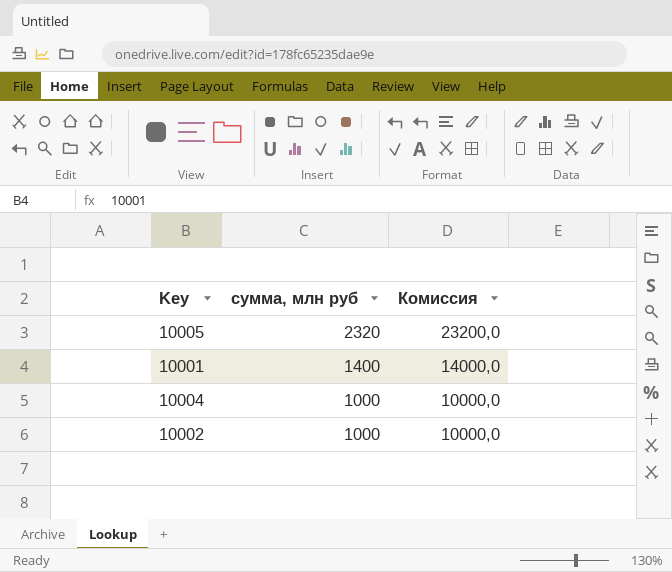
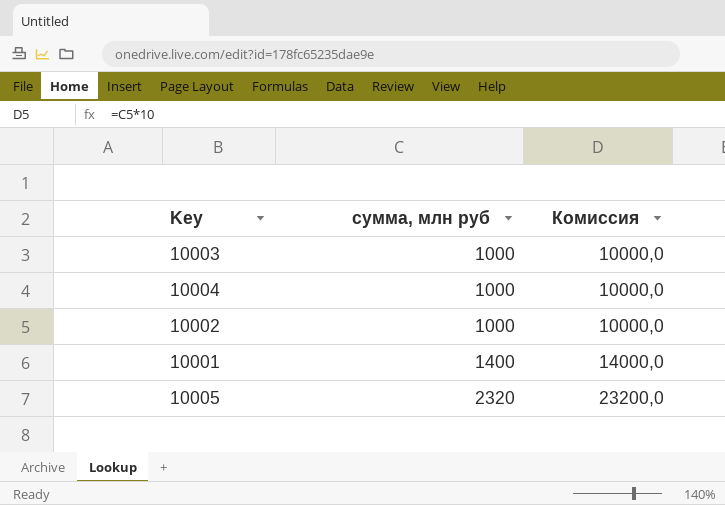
row order: сумма, млн руб descending -> сумма, млн руб ascending
row 10003: none -> 1000 | 10000,0

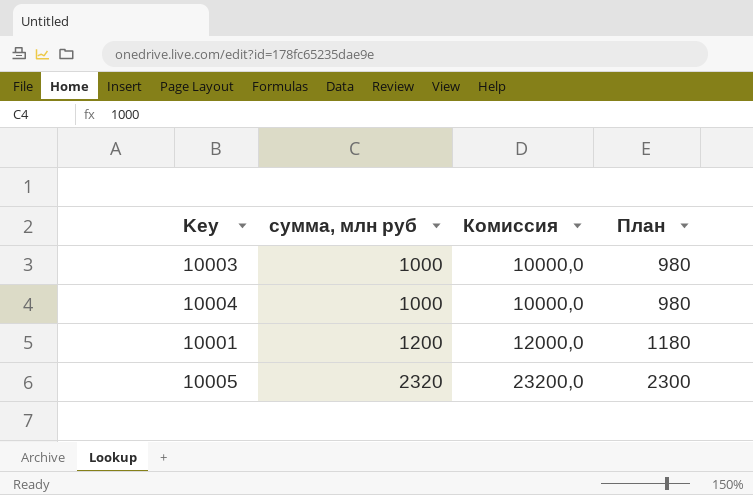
column План | formula: none -> [сумма, млн руб] - 20
row 10002: 1000 | 10000,0 -> none
10001 | сумма, млн руб: 1400 -> 1200
10001 | Комиссия: 14000,0 -> 12000,0

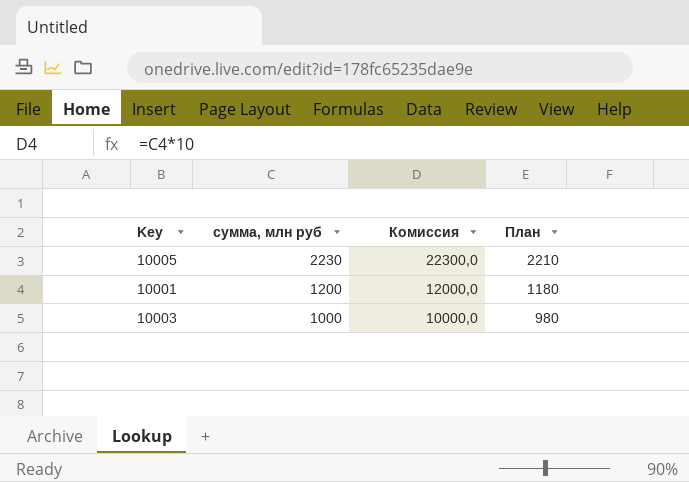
row order: сумма, млн руб ascending -> сумма, млн руб descending
row 10004: 1000 | 10000,0 | 980 -> none
10005 | сумма, млн руб: 2320 -> 2230
10005 | Комиссия: 23200,0 -> 22300,0
10005 | План: 2300 -> 2210

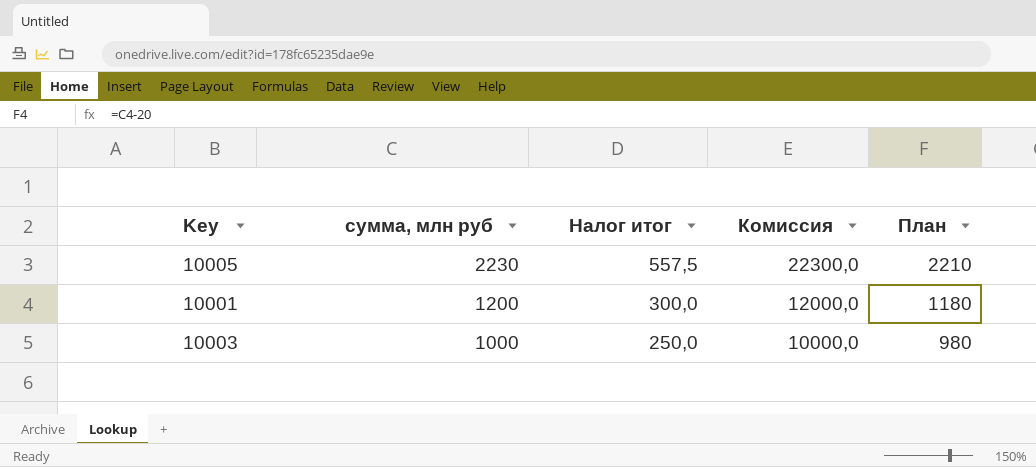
column Налог итог | formula: none -> [сумма, млн руб] * 0,25

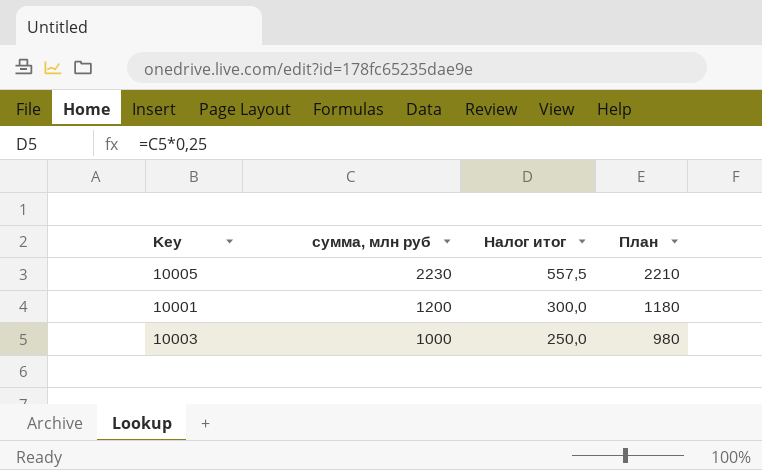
column Комиссия | formula: [сумма, млн руб] * 10 -> none

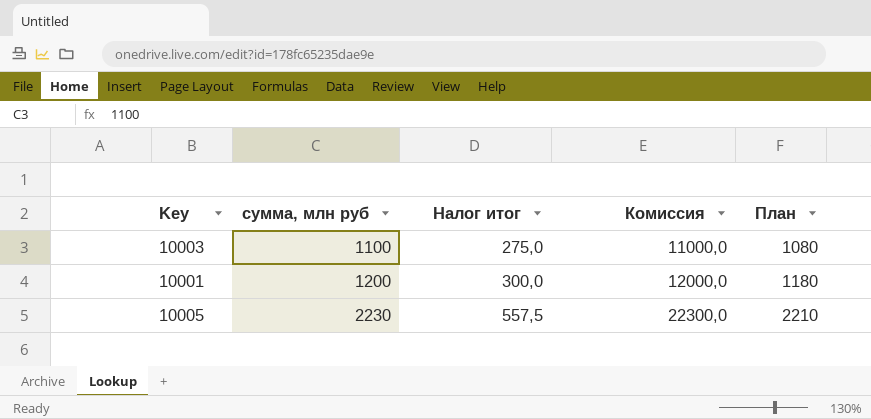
row order: сумма, млн руб descending -> сумма, млн руб ascending
column Комиссия | formula: none -> [сумма, млн руб] * 10
10003 | сумма, млн руб: 1000 -> 1100
10003 | Налог итог: 250,0 -> 275,0
10003 | План: 980 -> 1080

